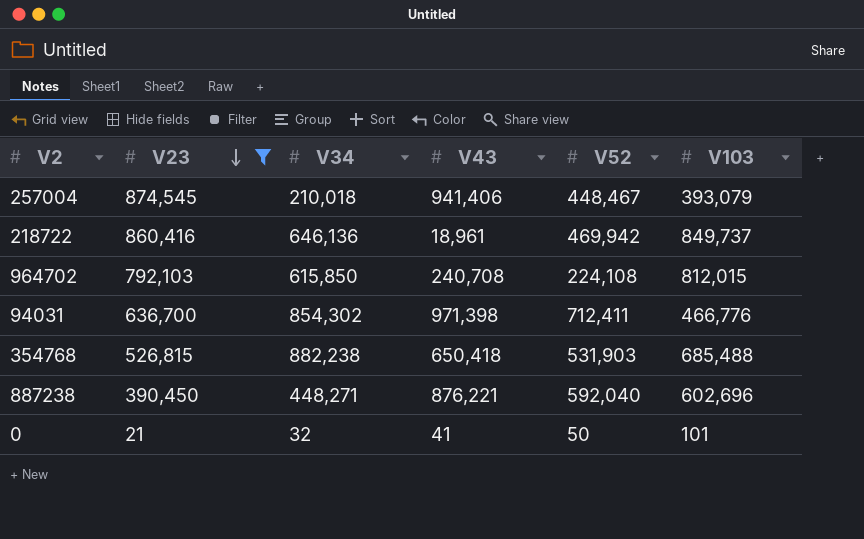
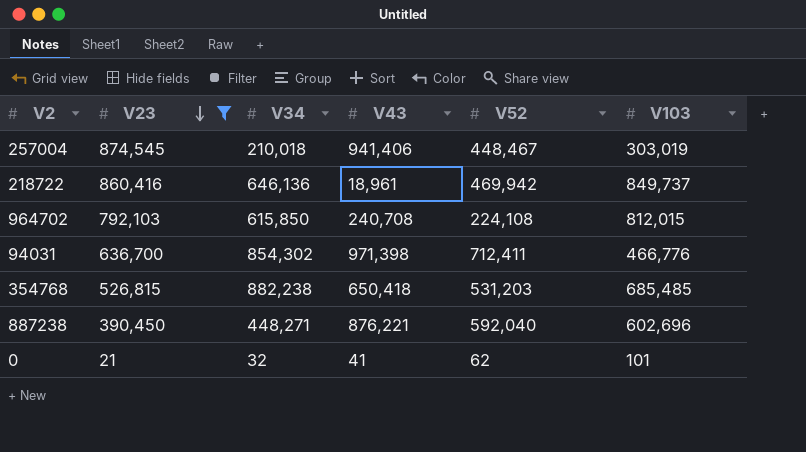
257004 | V103: 393,079 -> 303,019
354768 | V52: 531,903 -> 531,203
354768 | V103: 685,488 -> 685,485
0 | V52: 50 -> 62

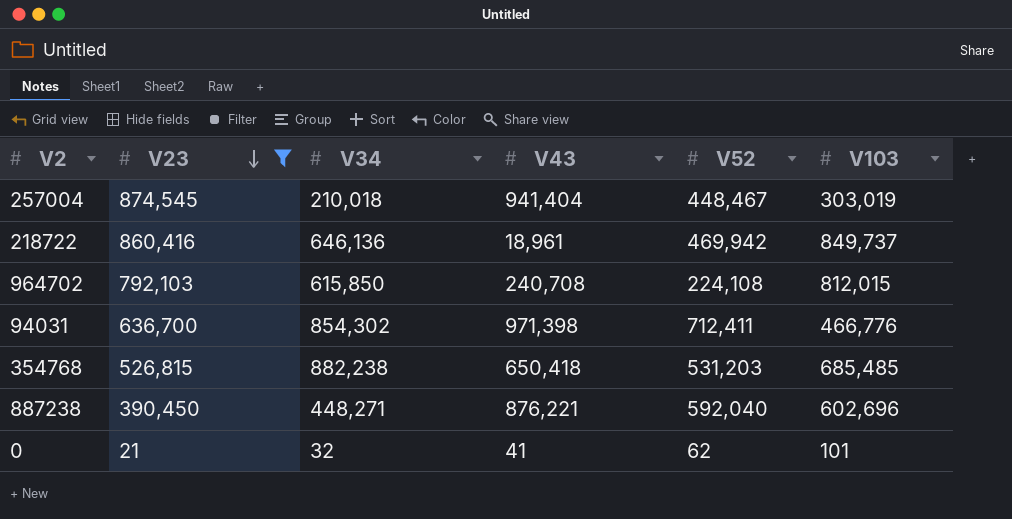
257004 | V43: 941,406 -> 941,404

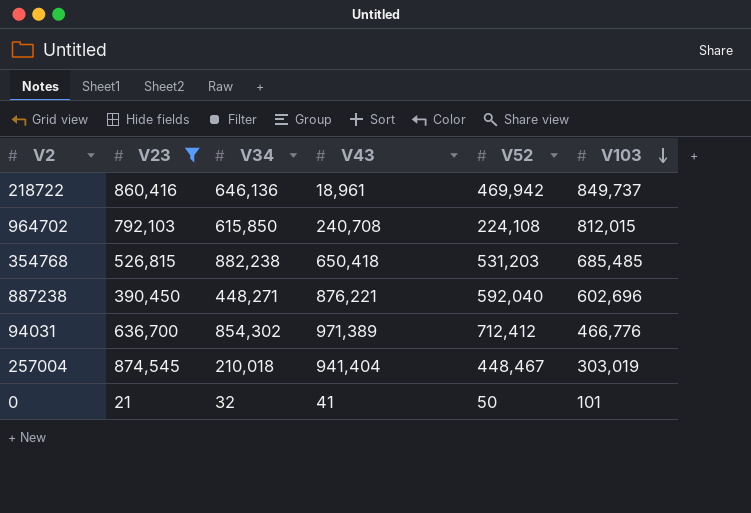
row order: V23 descending -> V103 descending
94031 | V43: 971,398 -> 971,389
94031 | V52: 712,411 -> 712,412
0 | V52: 62 -> 50

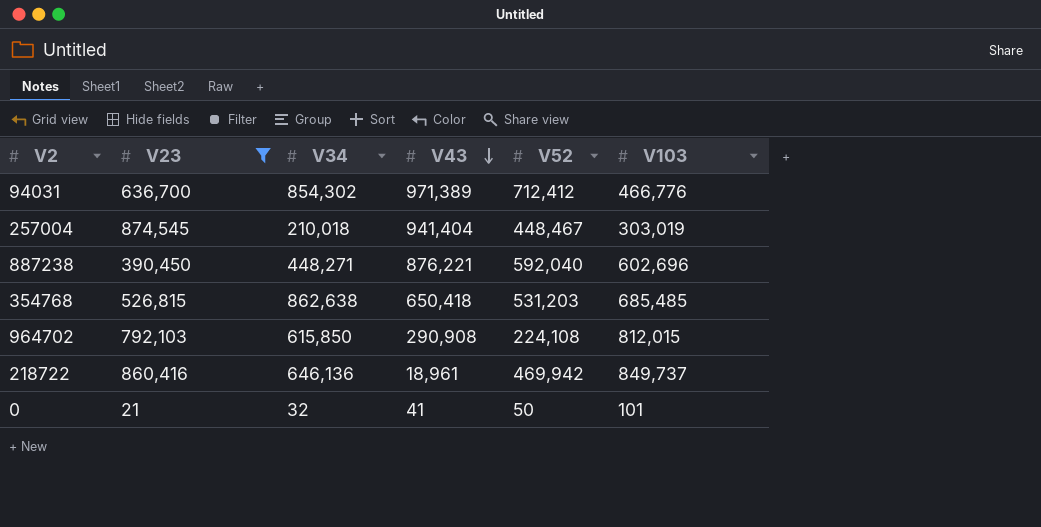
row order: V103 descending -> V43 descending
354768 | V34: 882,238 -> 862,638
964702 | V43: 240,708 -> 290,908

